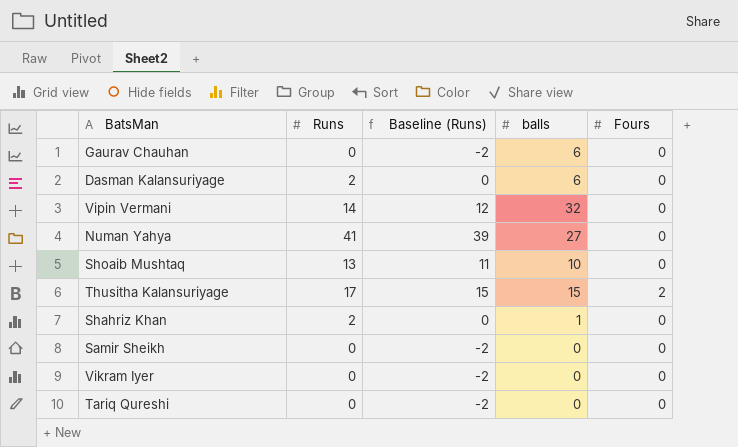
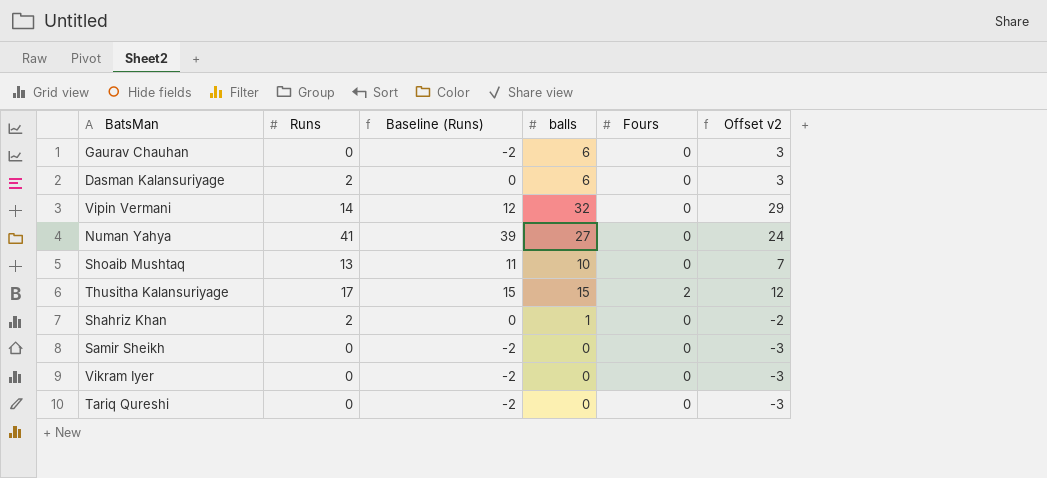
column Offset v2 | formula: none -> [balls] - 3

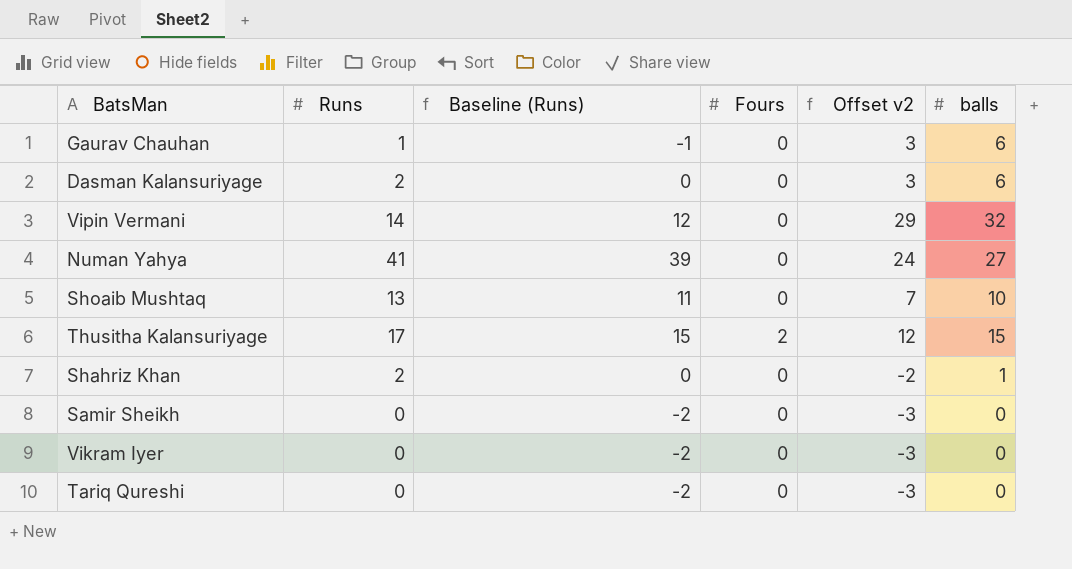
column balls | position: 4 -> 6
Gaurav Chauhan | Runs: 0 -> 1
Gaurav Chauhan | Baseline (Runs): -2 -> -1

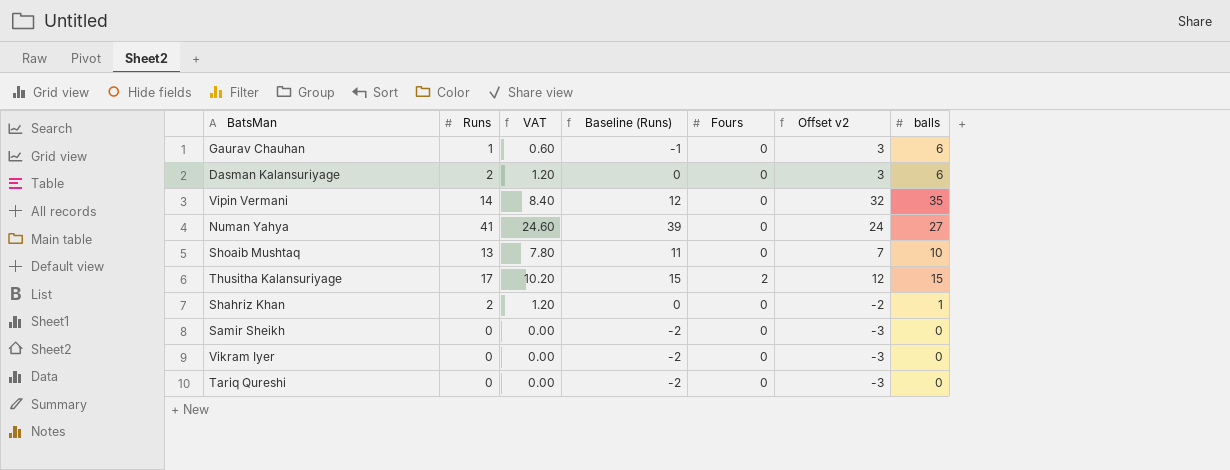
column VAT | formula: none -> [Runs] * 0.6
Vipin Vermani | Offset v2: 29 -> 32
Vipin Vermani | balls: 32 -> 35

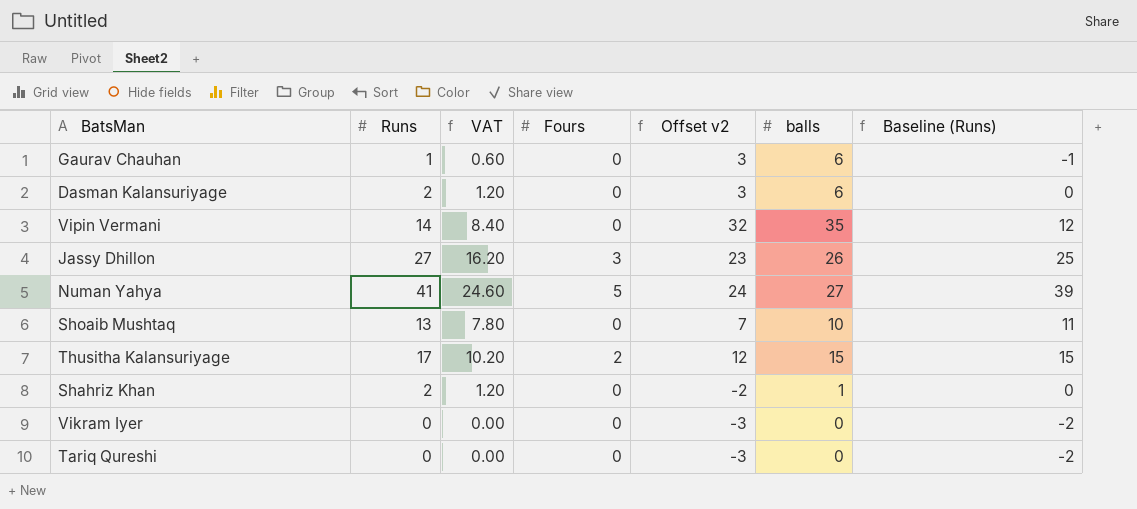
column Baseline (Runs) | position: 4 -> 7
row Samir Sheikh: 0 | 0.00 | -2 | 0 | -3 | 0 -> none
row Jassy Dhillon: none -> 27 | 16.20 | 3 | 23 | 26 | 25
Numan Yahya | Fours: 0 -> 5

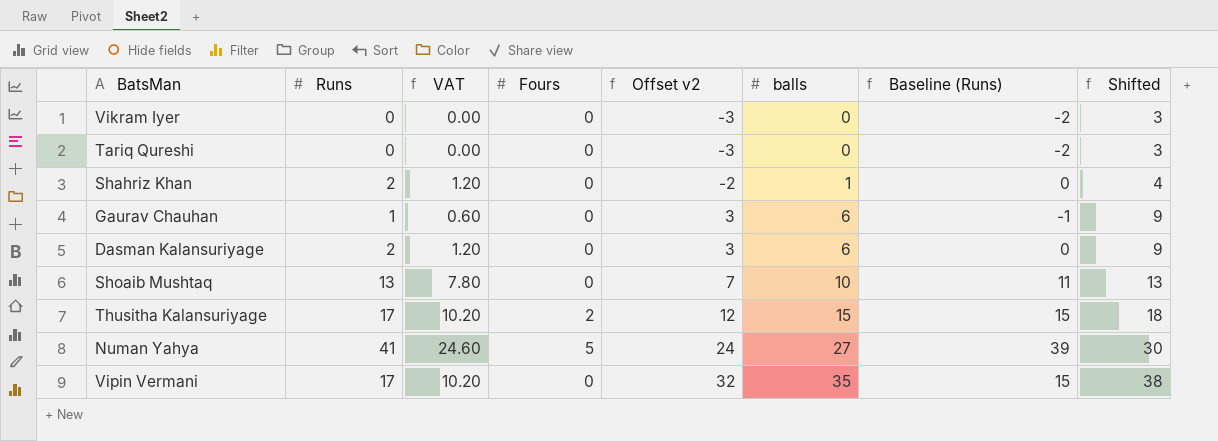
row order: none -> Offset v2 ascending
column Shifted | formula: none -> [balls] + 3
row Jassy Dhillon: 27 | 16.20 | 3 | 23 | 26 | 25 -> none
Vipin Vermani | Runs: 14 -> 17
Vipin Vermani | VAT: 8.40 -> 10.20
Vipin Vermani | Baseline (Runs): 12 -> 15

